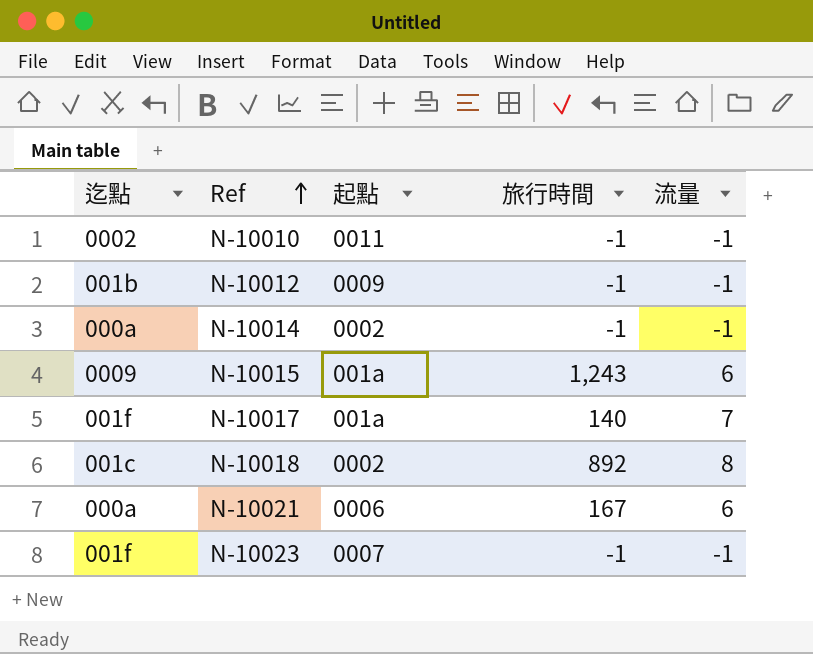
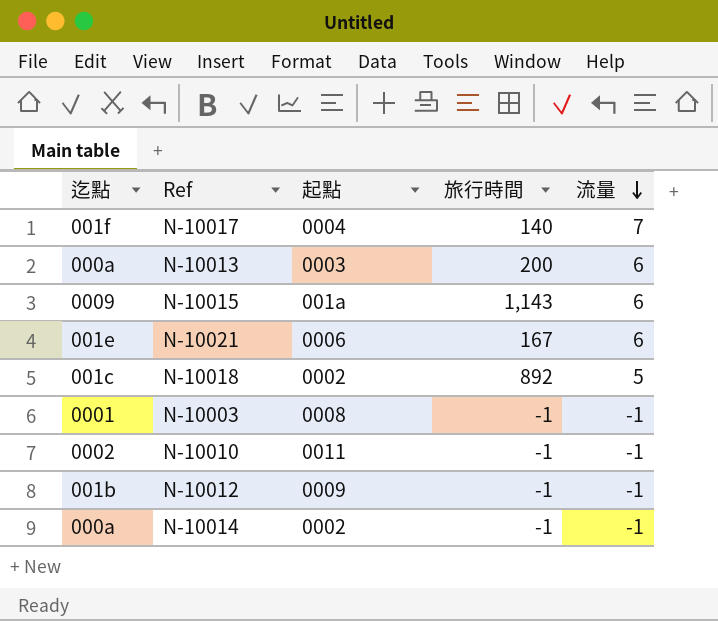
row order: Ref ascending -> 流量 descending
row N-10023: 001f | 0007 | -1 | -1 -> none
N-10017 | 起點: 001a -> 0004
row N-10013: none -> 000a | 0003 | 200 | 6
N-10015 | 旅行時間: 1,243 -> 1,143
N-10021 | 迄點: 000a -> 001e
N-10018 | 流量: 8 -> 5
row N-10003: none -> 0001 | 0008 | -1 | -1

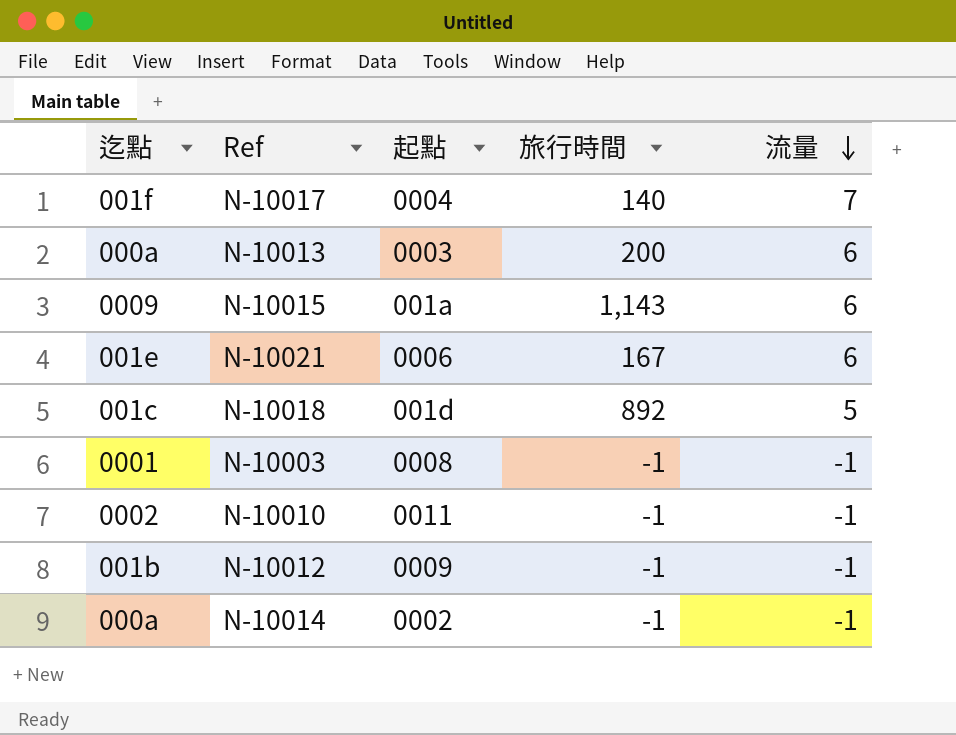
N-10018 | 起點: 0002 -> 001d

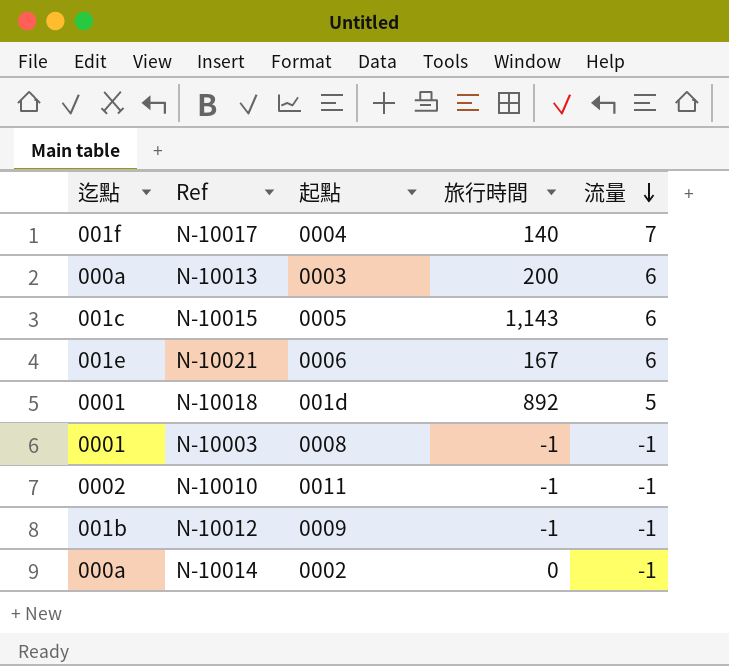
N-10015 | 迄點: 0009 -> 001c
N-10015 | 起點: 001a -> 0005
N-10018 | 迄點: 001c -> 0001
N-10014 | 旅行時間: -1 -> 0

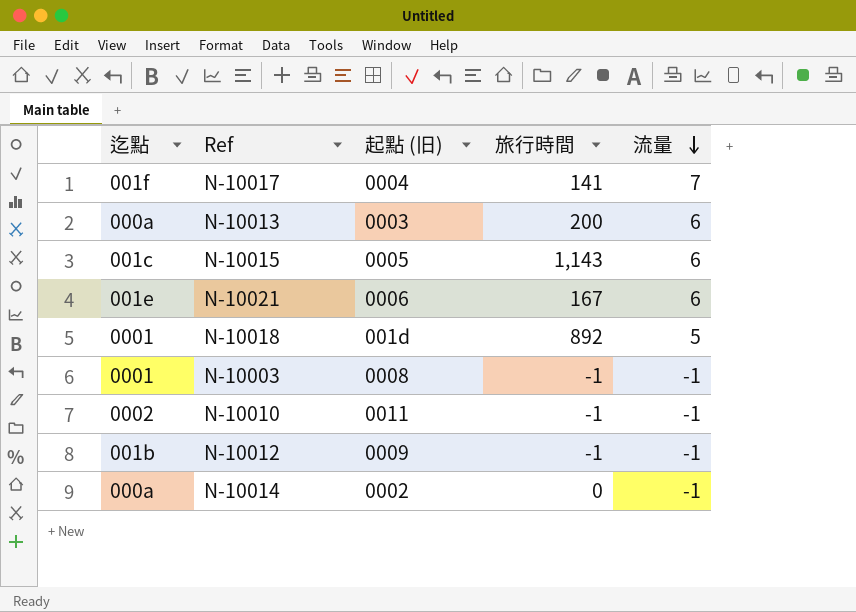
column name: 起點 -> 起點 (旧)
N-10017 | 旅行時間: 140 -> 141

